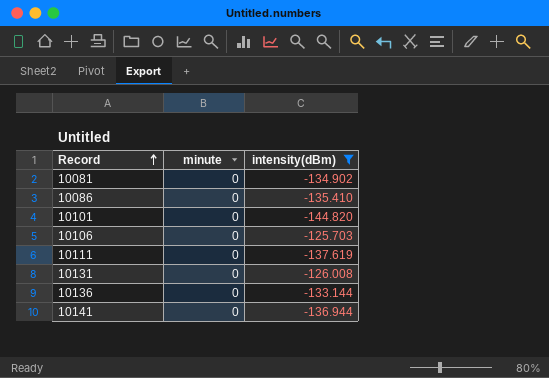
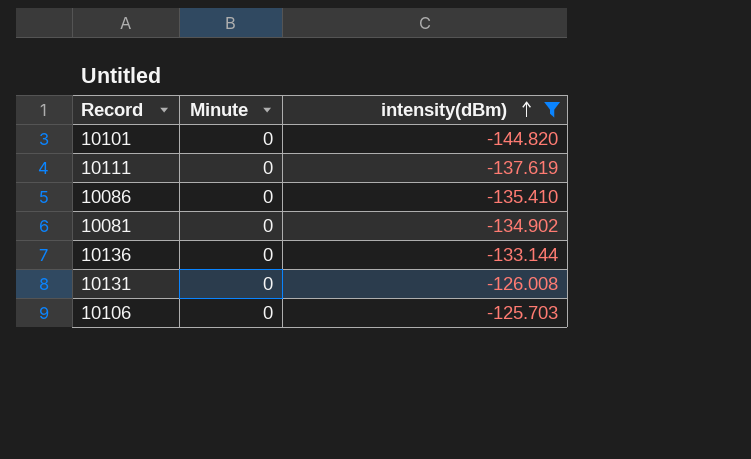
row order: Record ascending -> intensity(dBm) ascending
column name: minute -> Minute
row 10141: 0 | -136.944 -> none

